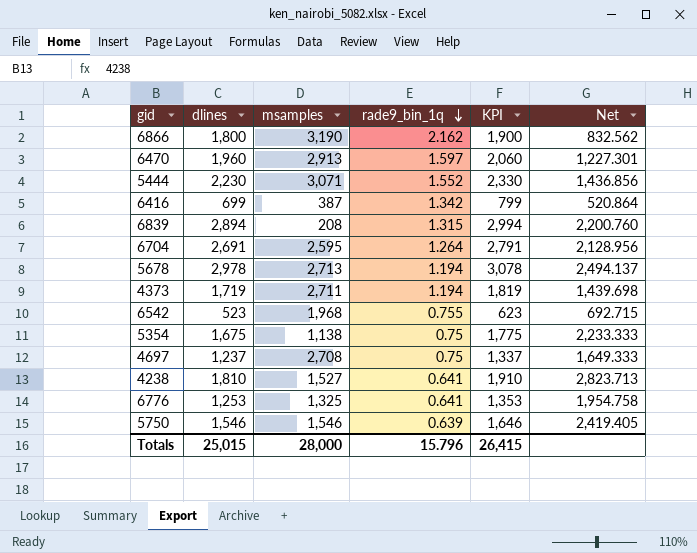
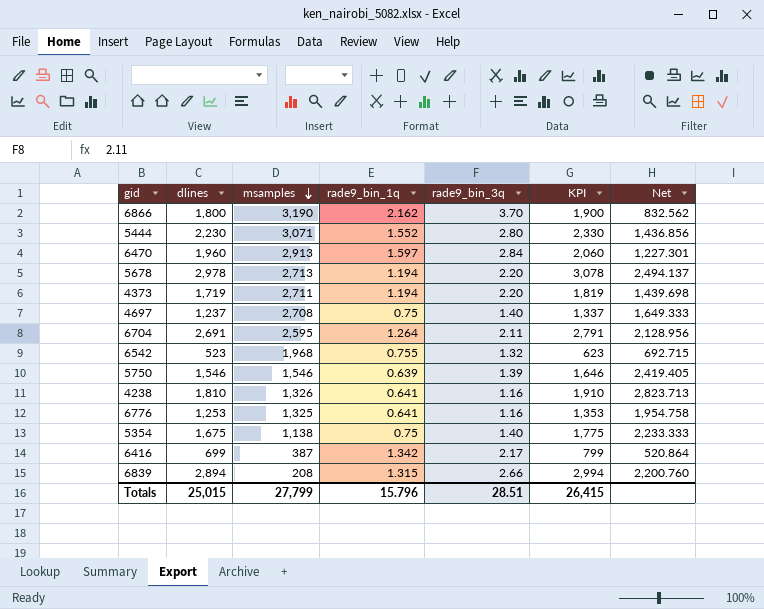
row order: rade9_bin_1q descending -> msamples descending
column rade9_bin_3q | position: none -> 5
4238 | msamples: 1,527 -> 1,326
Totals | msamples: 28,000 -> 27,799

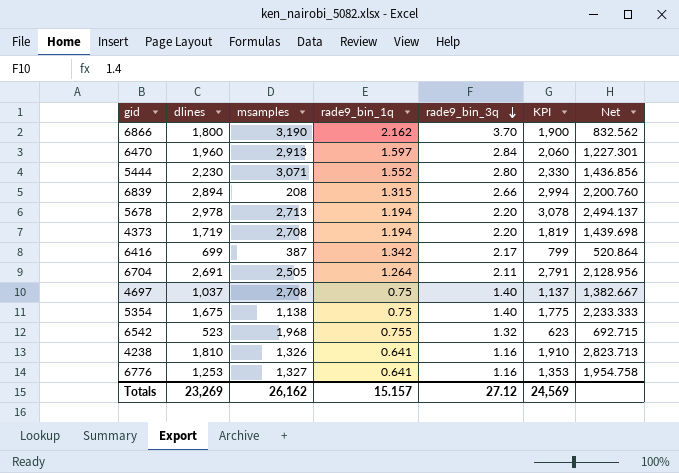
row order: msamples descending -> rade9_bin_3q descending
row 5750: 1,546 | 1,546 | 0.639 | 1.39 | 1,646 | 2,419.405 -> none
4373 | msamples: 2,711 -> 2,708
6704 | msamples: 2,595 -> 2,505
4697 | dlines: 1,237 -> 1,037
4697 | KPI: 1,337 -> 1,137
4697 | Net: 1,649.333 -> 1,382.667
6776 | msamples: 1,325 -> 1,327
Totals | dlines: 25,015 -> 23,269
Totals | msamples: 27,799 -> 26,162
Totals | rade9_bin_1q: 15.796 -> 15.157
Totals | rade9_bin_3q: 28.51 -> 27.12
Totals | KPI: 26,415 -> 24,569

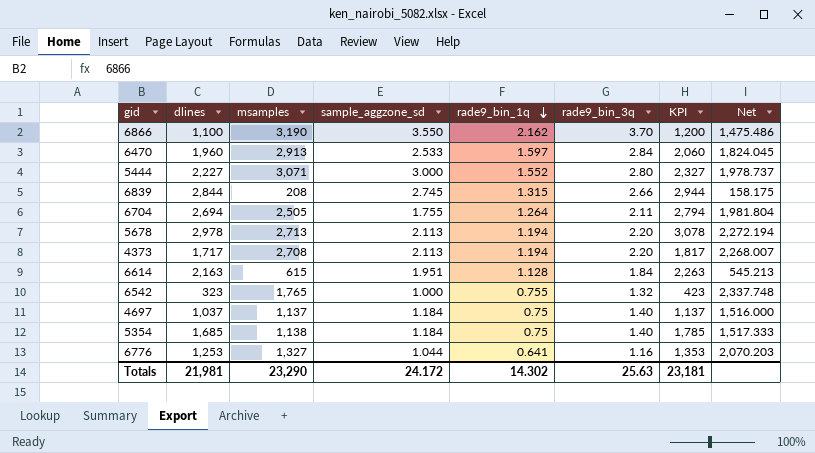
row order: rade9_bin_3q descending -> rade9_bin_1q descending
column sample_aggzone_sd | position: none -> 4
column Net | formula: [dlines] / [rade9_bin_1q] -> [msamples] / [rade9_bin_1q]
row 6416: 699 | 387 | 1.342 | 2.17 | 799 | 520.864 -> none
row 4238: 1,810 | 1,326 | 0.641 | 1.16 | 1,910 | 2,823.713 -> none
6866 | dlines: 1,800 -> 1,100
6866 | KPI: 1,900 -> 1,200
5444 | dlines: 2,230 -> 2,227
5444 | KPI: 2,330 -> 2,327
6839 | dlines: 2,894 -> 2,844
6839 | KPI: 2,994 -> 2,944
6704 | dlines: 2,691 -> 2,694
6704 | KPI: 2,791 -> 2,794
4373 | dlines: 1,719 -> 1,717
4373 | KPI: 1,819 -> 1,817
row 6614: none -> 2,163 | 615 | 1.951 | 1.128 | 1.84 | 2,263 | 545.213
6542 | dlines: 523 -> 323
6542 | msamples: 1,968 -> 1,765
6542 | KPI: 623 -> 423
4697 | msamples: 2,708 -> 1,137
5354 | dlines: 1,675 -> 1,685
5354 | KPI: 1,775 -> 1,785
Totals | dlines: 23,269 -> 21,981
Totals | msamples: 26,162 -> 23,290
Totals | rade9_bin_1q: 15.157 -> 14.302
Totals | rade9_bin_3q: 27.12 -> 25.63
Totals | KPI: 24,569 -> 23,181

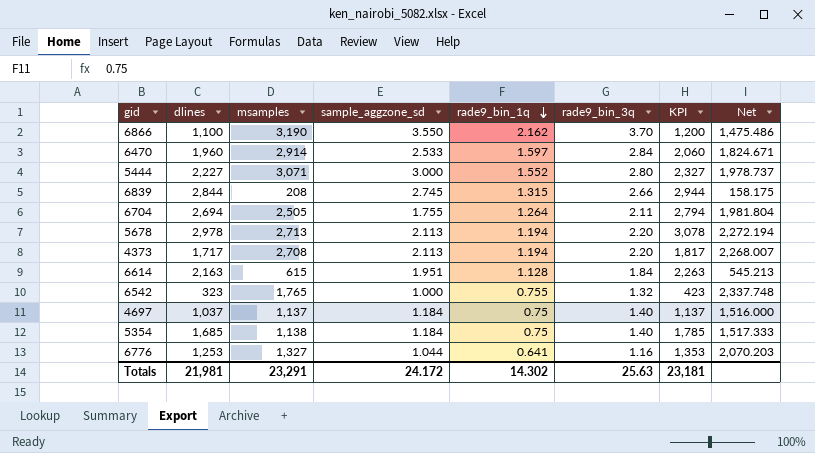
6470 | msamples: 2,913 -> 2,914
6470 | Net: 1,824.045 -> 1,824.671
Totals | msamples: 23,290 -> 23,291

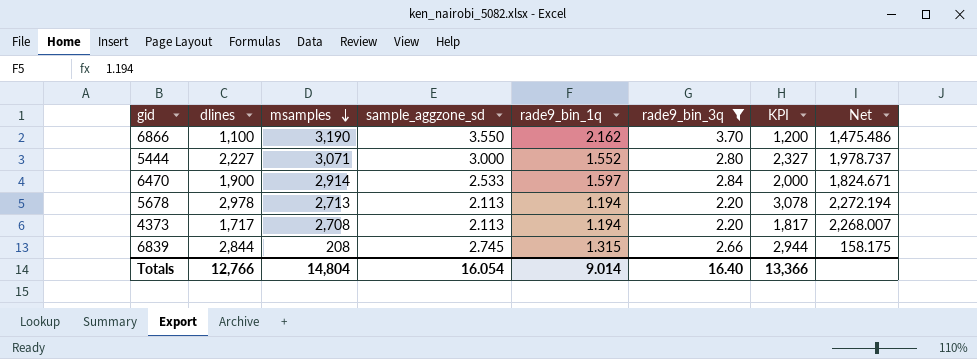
filter: none -> rade9_bin_3q >= 2.20
row order: rade9_bin_1q descending -> msamples descending
6470 | dlines: 1,960 -> 1,900
6470 | KPI: 2,060 -> 2,000
Totals | dlines: 21,981 -> 12,766
Totals | msamples: 23,291 -> 14,804
Totals | sample_aggzone_sd: 24.172 -> 16.054
Totals | rade9_bin_1q: 14.302 -> 9.014
Totals | rade9_bin_3q: 25.63 -> 16.40
Totals | KPI: 23,181 -> 13,366

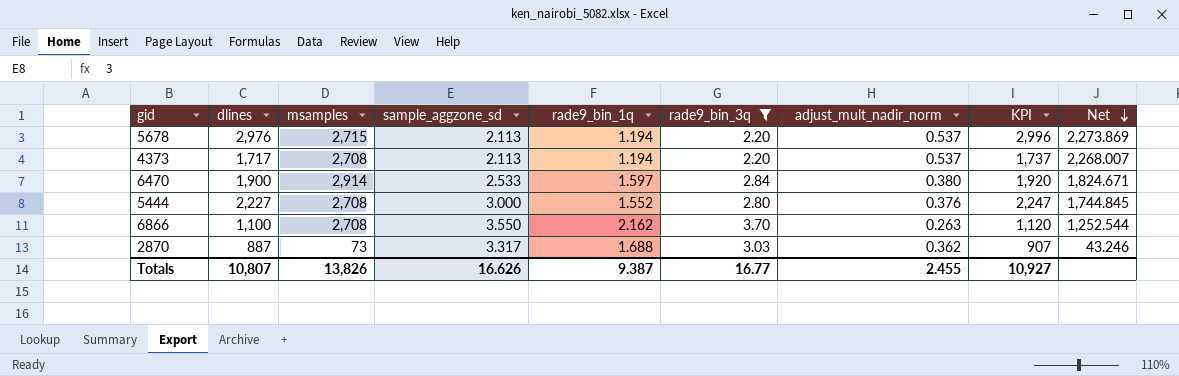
row order: msamples descending -> Net descending
column adjust_mult_nadir_norm | position: none -> 7
column KPI | formula: [dlines] + 100 -> [dlines] + 20
row 6839: 2,844 | 208 | 2.745 | 1.315 | 2.66 | 2,944 | 158.175 -> none
5678 | dlines: 2,978 -> 2,976
5678 | msamples: 2,713 -> 2,715
5678 | Net: 2,272.194 -> 2,273.869
5444 | msamples: 3,071 -> 2,708
5444 | Net: 1,978.737 -> 1,744.845
6866 | msamples: 3,190 -> 2,708
6866 | Net: 1,475.486 -> 1,252.544
row 2870: none -> 887 | 73 | 3.317 | 1.688 | 3.03 | 0.362 | 907 | 43.246
Totals | dlines: 12,766 -> 10,807
Totals | msamples: 14,804 -> 13,826
Totals | sample_aggzone_sd: 16.054 -> 16.626
Totals | rade9_bin_1q: 9.014 -> 9.387
Totals | rade9_bin_3q: 16.40 -> 16.77
Totals | KPI: 13,366 -> 10,927

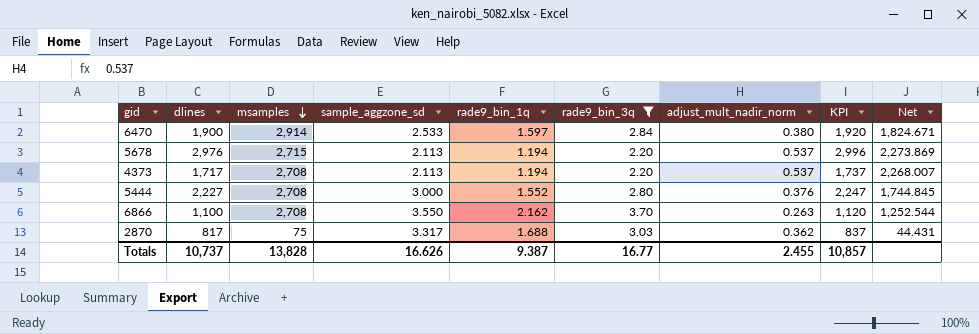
row order: Net descending -> msamples descending
2870 | dlines: 887 -> 817
2870 | msamples: 73 -> 75
2870 | KPI: 907 -> 837
2870 | Net: 43.246 -> 44.431
Totals | dlines: 10,807 -> 10,737
Totals | msamples: 13,826 -> 13,828
Totals | KPI: 10,927 -> 10,857

